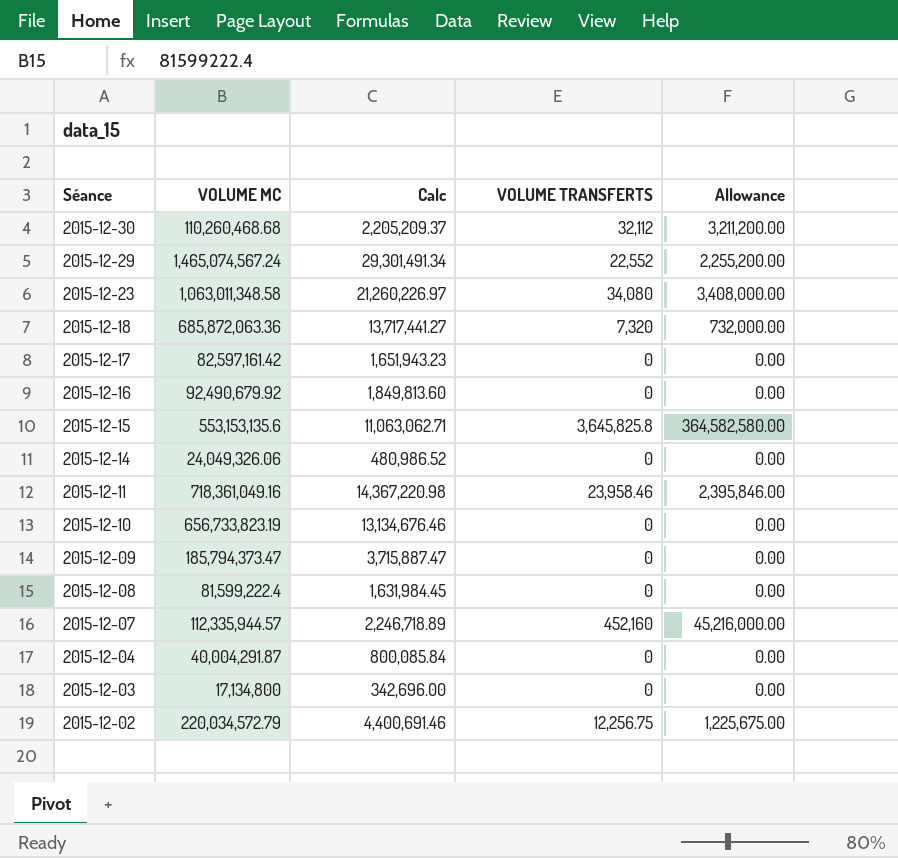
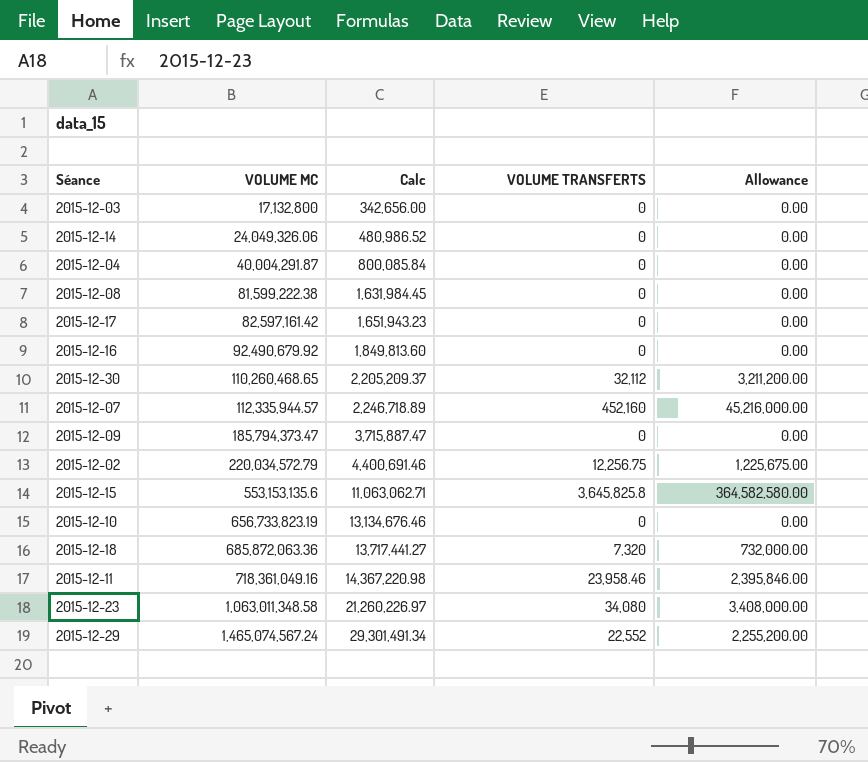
row order: Séance descending -> VOLUME MC ascending
2015-12-03 | VOLUME MC: 17,134,800 -> 17,132,800
2015-12-03 | Calc: 342,696.00 -> 342,656.00
2015-12-08 | VOLUME MC: 81,599,222.4 -> 81,599,222.38
2015-12-30 | VOLUME MC: 110,260,468.68 -> 110,260,468.65

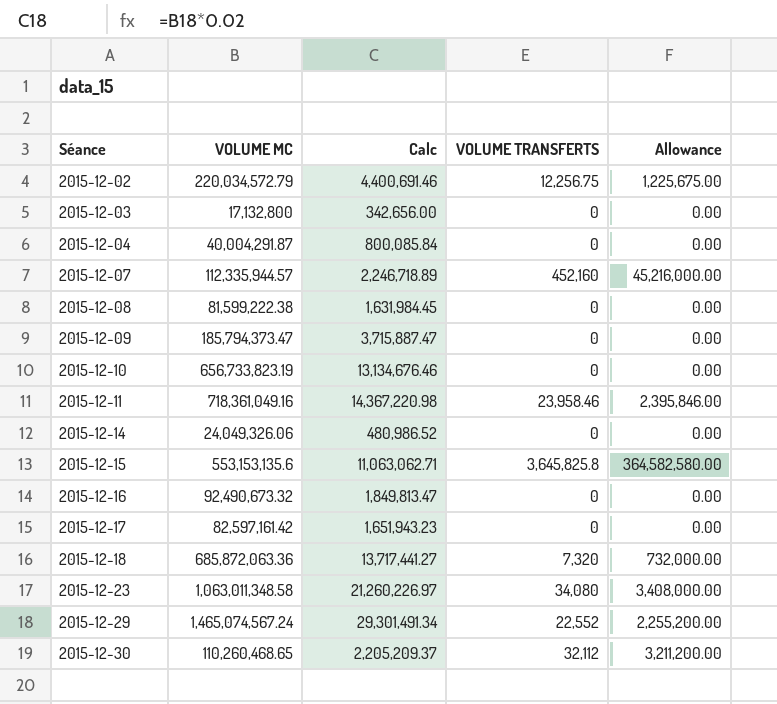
row order: VOLUME MC ascending -> Séance ascending
2015-12-16 | VOLUME MC: 92,490,679.92 -> 92,490,673.32
2015-12-16 | Calc: 1,849,813.60 -> 1,849,813.47

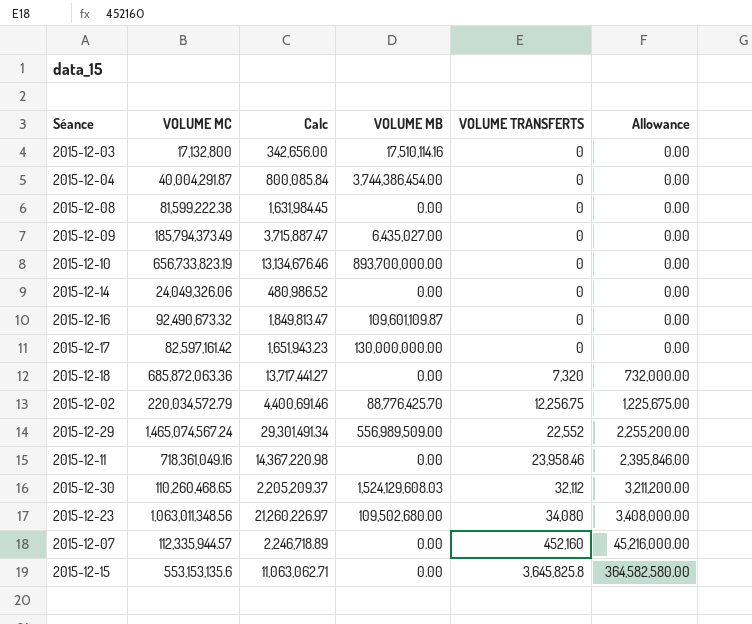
row order: Séance ascending -> VOLUME TRANSFERTS ascending
column VOLUME MB | position: none -> 4
2015-12-09 | VOLUME MC: 185,794,373.47 -> 185,794,373.49
2015-12-23 | VOLUME MC: 1,063,011,348.58 -> 1,063,011,348.56

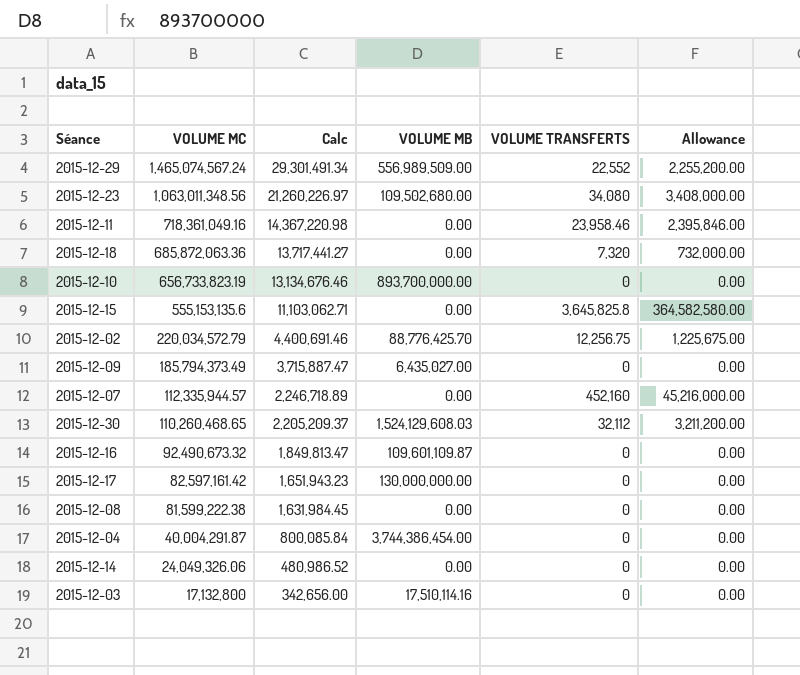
row order: VOLUME TRANSFERTS ascending -> VOLUME MC descending
2015-12-15 | VOLUME MC: 553,153,135.6 -> 555,153,135.6
2015-12-15 | Calc: 11,063,062.71 -> 11,103,062.71

